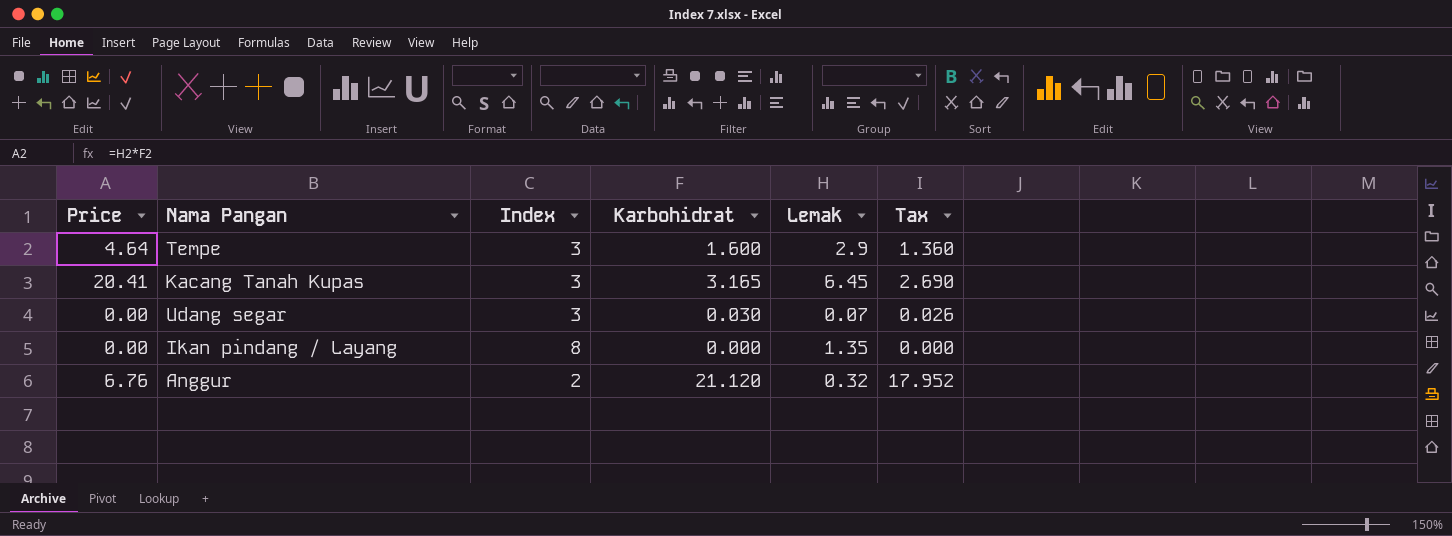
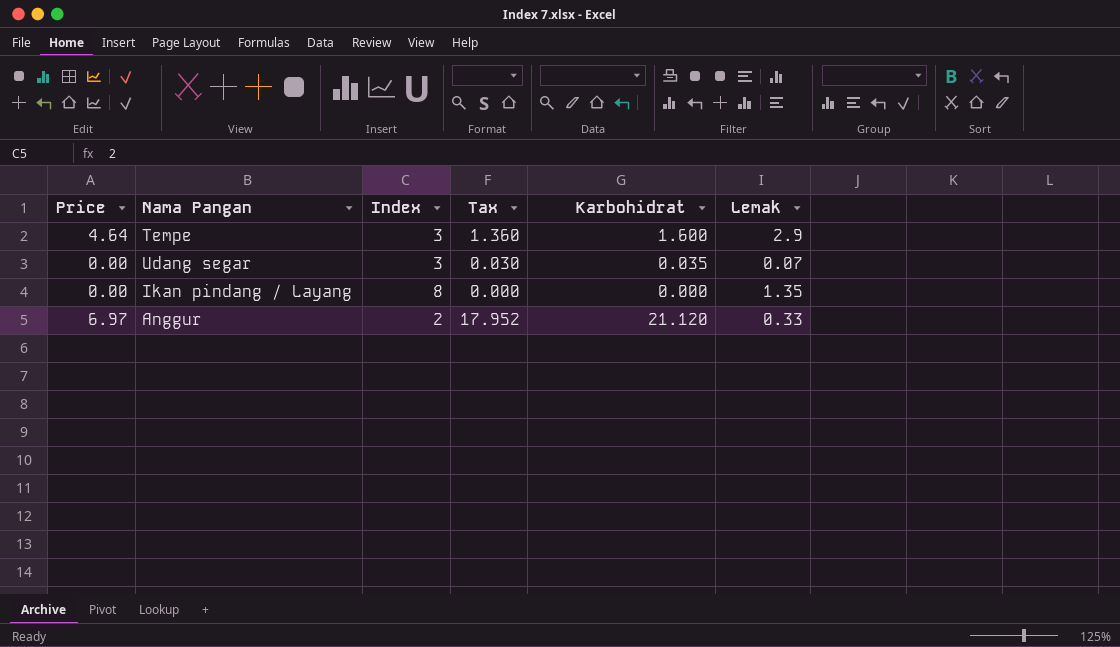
column Tax | position: 6 -> 4
row Kacang Tanah Kupas: 20.41 | 3 | 3.165 | 6.45 | 2.690 -> none
Udang segar | Tax: 0.026 -> 0.030
Udang segar | Karbohidrat: 0.030 -> 0.035
Anggur | Price: 6.76 -> 6.97
Anggur | Lemak: 0.32 -> 0.33

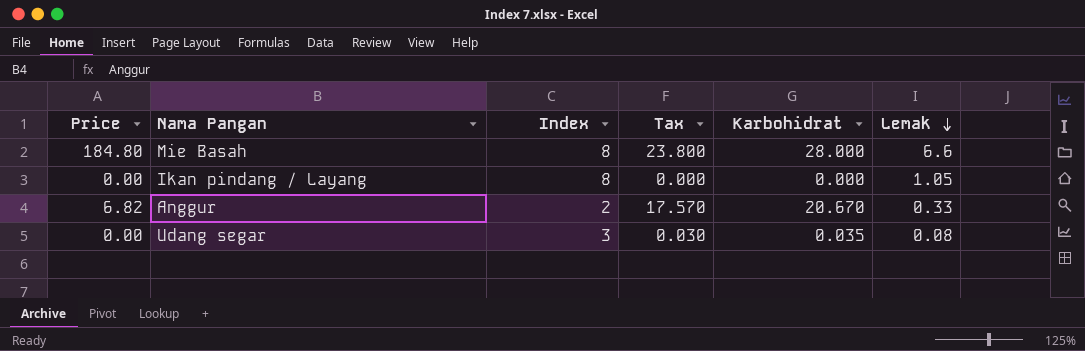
row order: none -> Lemak descending
row Tempe: 4.64 | 3 | 1.360 | 1.600 | 2.9 -> none
row Mie Basah: none -> 184.80 | 8 | 23.800 | 28.000 | 6.6
Ikan pindang / Layang | Lemak: 1.35 -> 1.05
Anggur | Price: 6.97 -> 6.82
Anggur | Tax: 17.952 -> 17.570
Anggur | Karbohidrat: 21.120 -> 20.670
Udang segar | Lemak: 0.07 -> 0.08

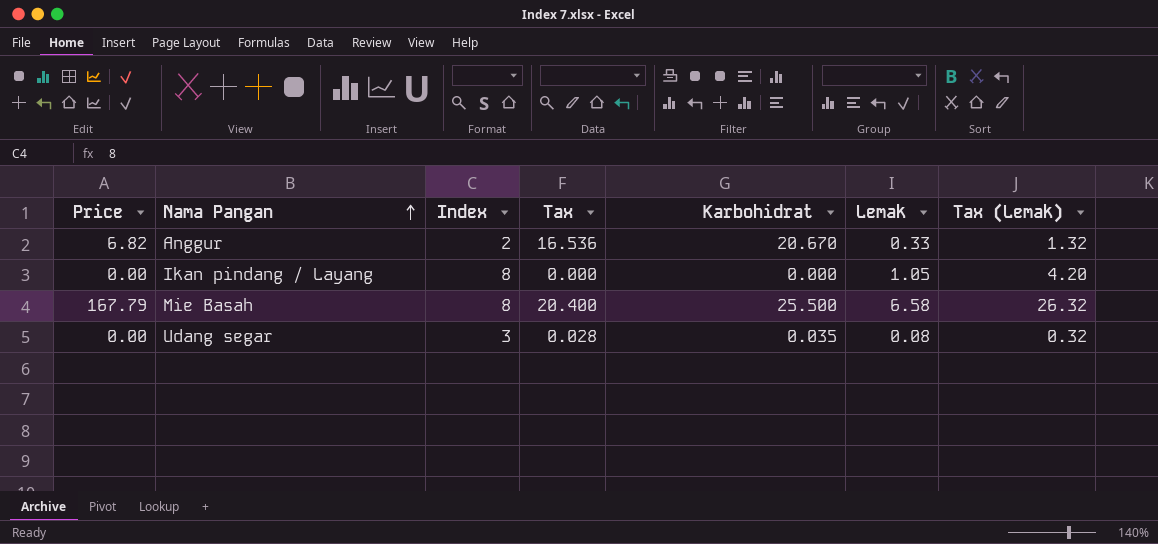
row order: Lemak descending -> Nama Pangan ascending
column Tax | formula: [Karbohidrat] * 0.85 -> [Karbohidrat] * 0.8
column Tax (Lemak) | formula: none -> [Lemak] * 4
Mie Basah | Price: 184.80 -> 167.79
Mie Basah | Karbohidrat: 28.000 -> 25.500
Mie Basah | Lemak: 6.6 -> 6.58

